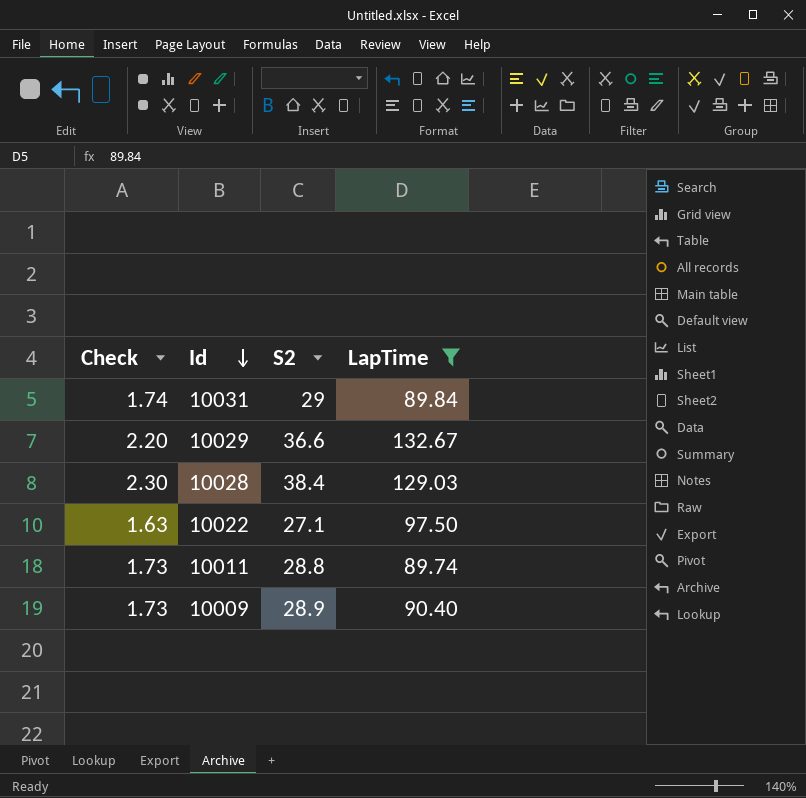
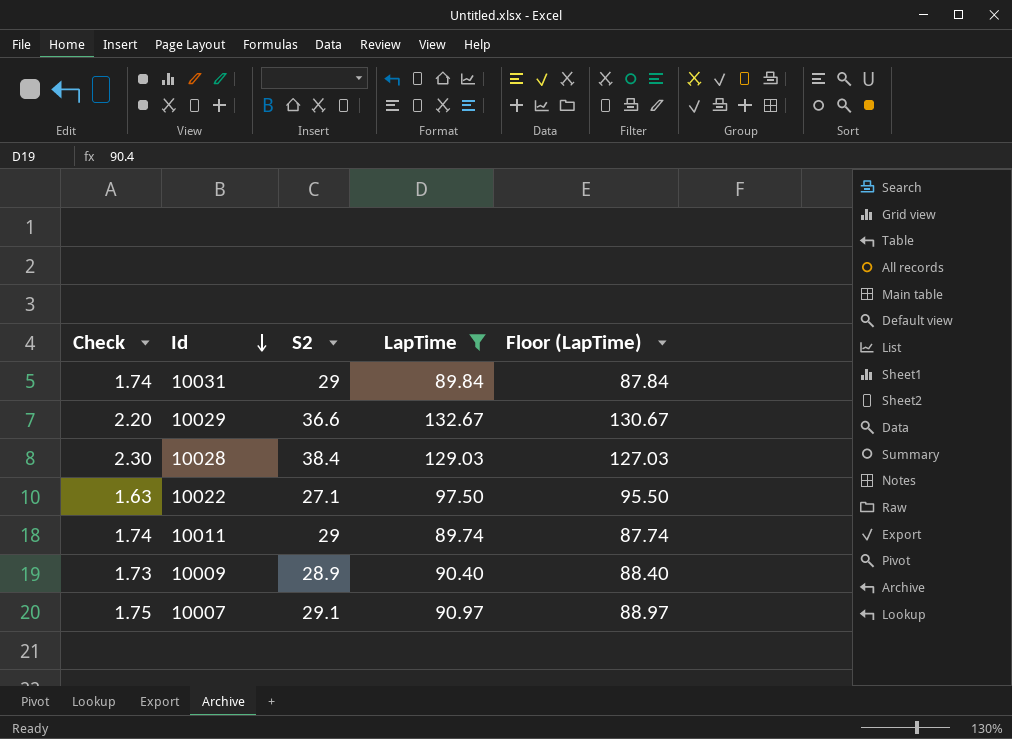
column Floor (LapTime) | formula: none -> [LapTime] - 2
10011 | Check: 1.73 -> 1.74
10011 | S2: 28.8 -> 29
row 10007: none -> 1.75 | 29.1 | 90.97 | 88.97

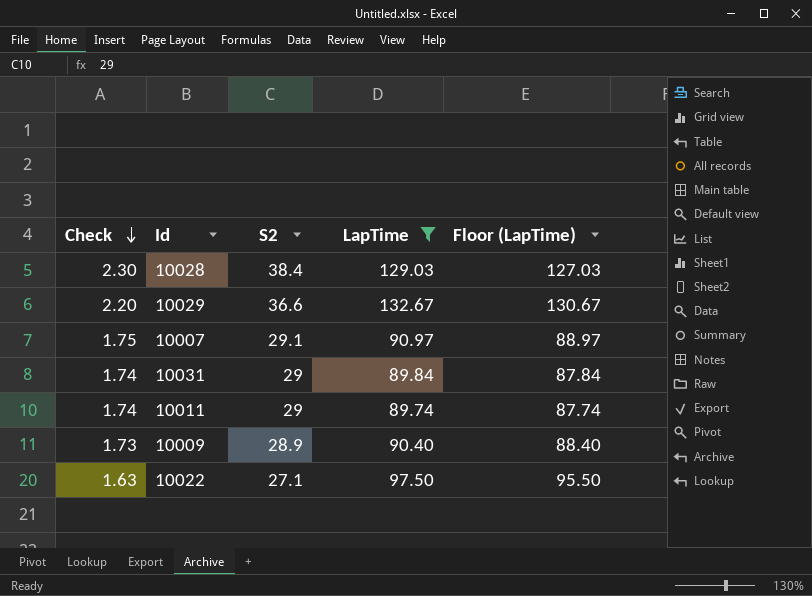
row order: Id descending -> Check descending

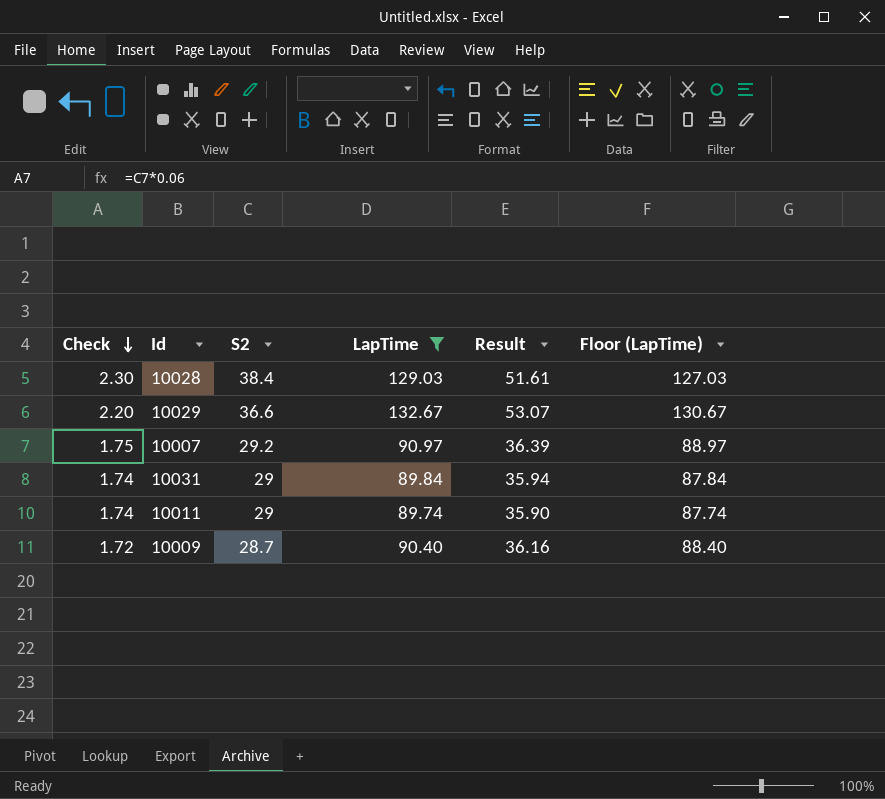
column Result | formula: none -> [LapTime] * 0.4
row 10022: 1.63 | 27.1 | 97.50 | 95.50 -> none
10007 | S2: 29.1 -> 29.2
10009 | Check: 1.73 -> 1.72
10009 | S2: 28.9 -> 28.7

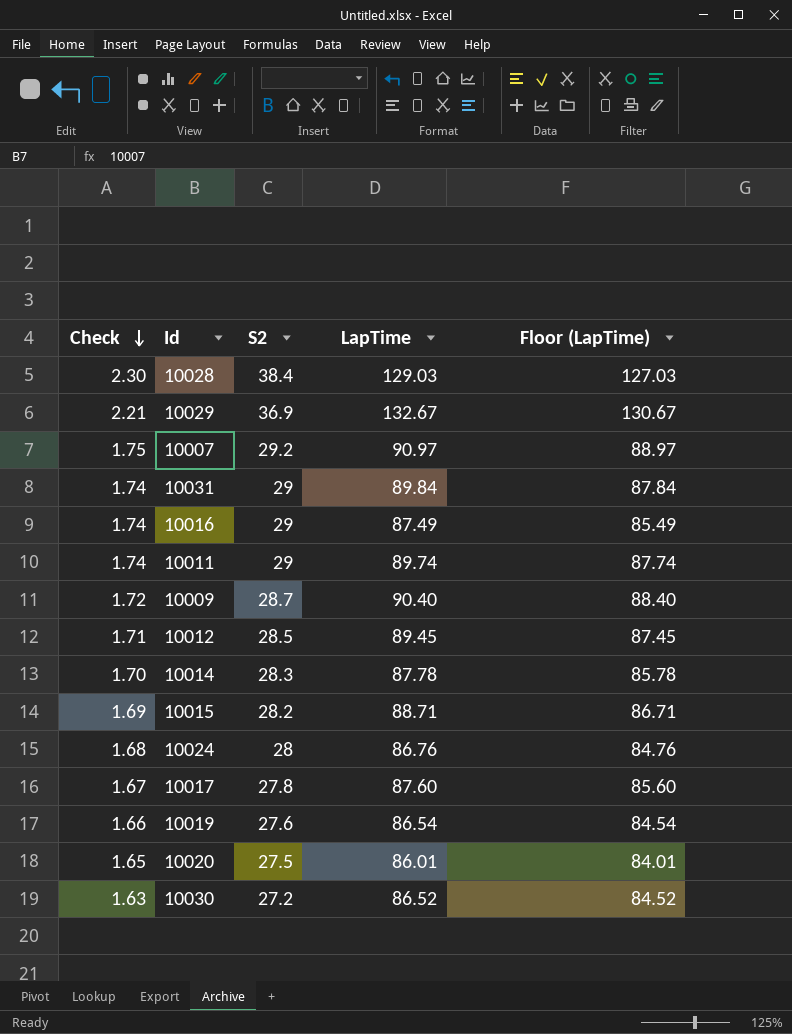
filter: LapTime >= 89.74 -> none
column Result | formula: [LapTime] * 0.4 -> none
10029 | Check: 2.20 -> 2.21
10029 | S2: 36.6 -> 36.9

